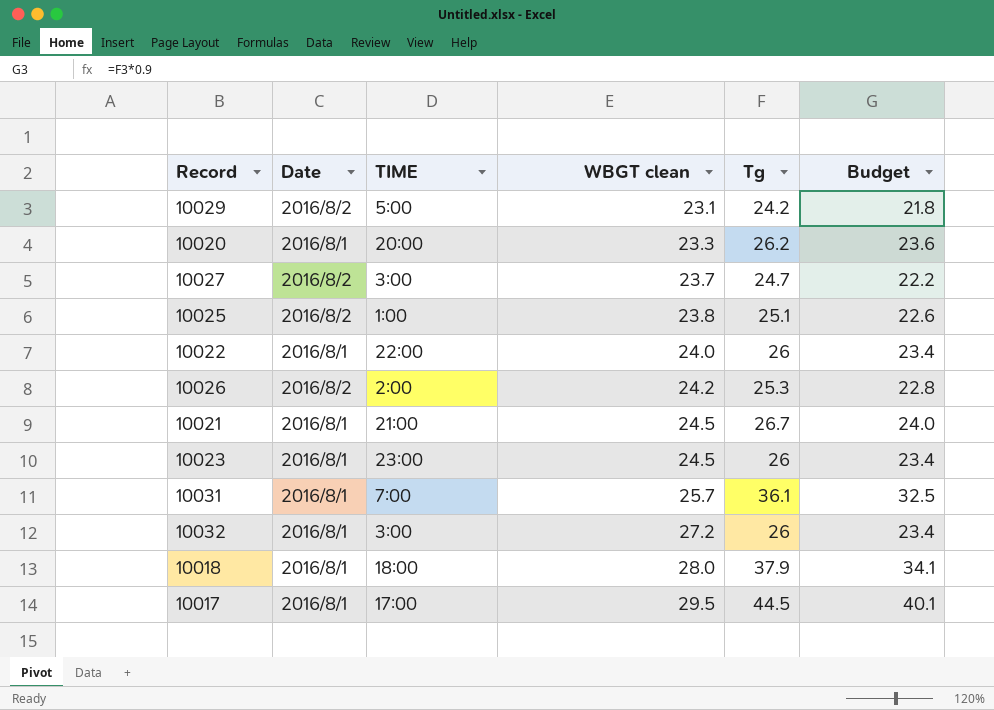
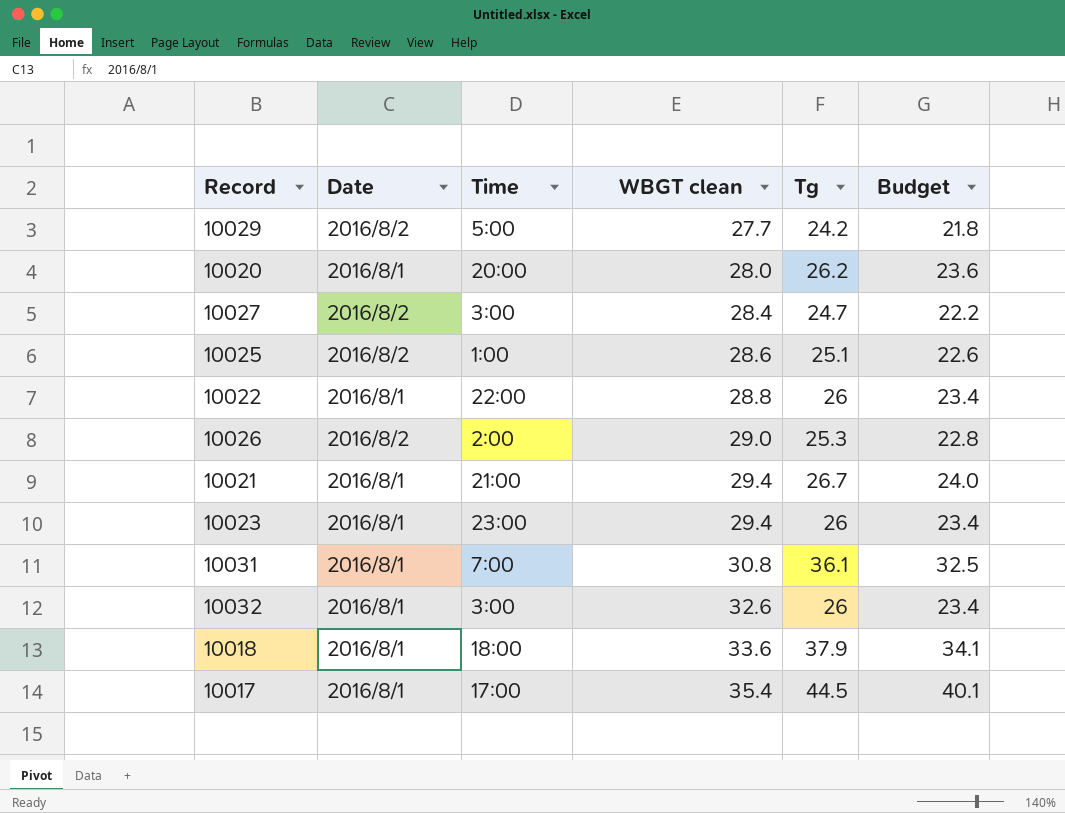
column name: TIME -> Time
10029 | WBGT clean: 23.1 -> 27.7
10020 | WBGT clean: 23.3 -> 28.0
10027 | WBGT clean: 23.7 -> 28.4
10025 | WBGT clean: 23.8 -> 28.6
10022 | WBGT clean: 24.0 -> 28.8
10026 | WBGT clean: 24.2 -> 29.0
10021 | WBGT clean: 24.5 -> 29.4
10023 | WBGT clean: 24.5 -> 29.4
10031 | WBGT clean: 25.7 -> 30.8
10032 | WBGT clean: 27.2 -> 32.6
10018 | WBGT clean: 28.0 -> 33.6
10017 | WBGT clean: 29.5 -> 35.4

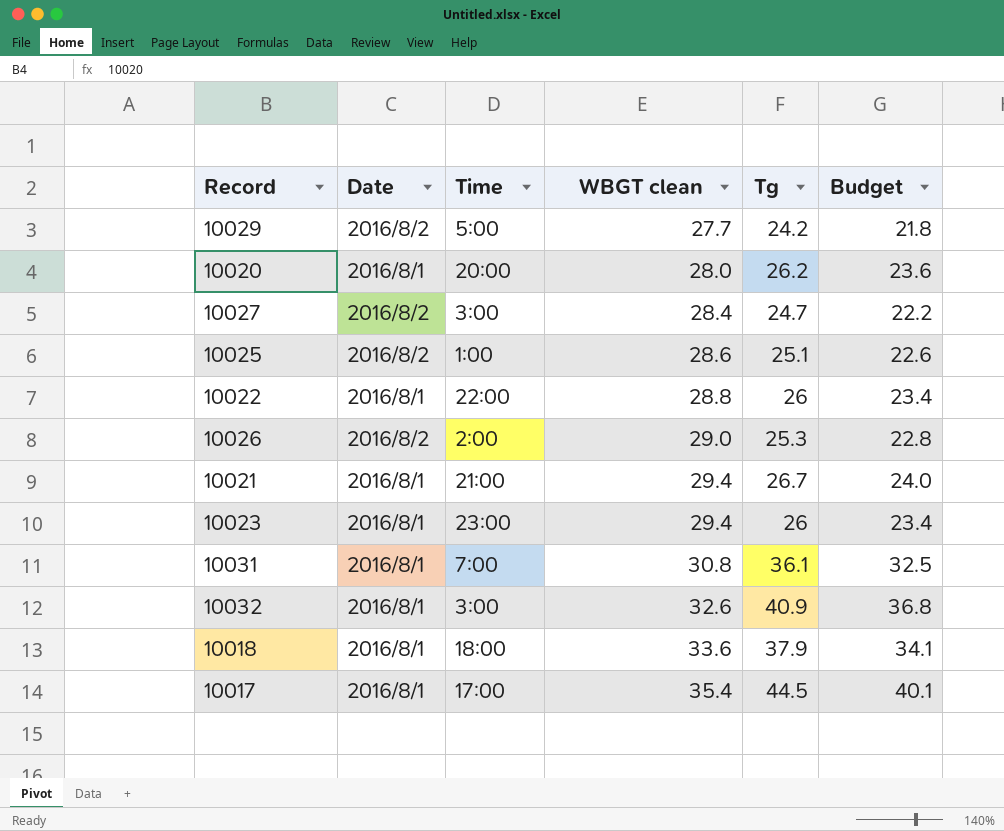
10032 | Tg: 26 -> 40.9
10032 | Budget: 23.4 -> 36.8

